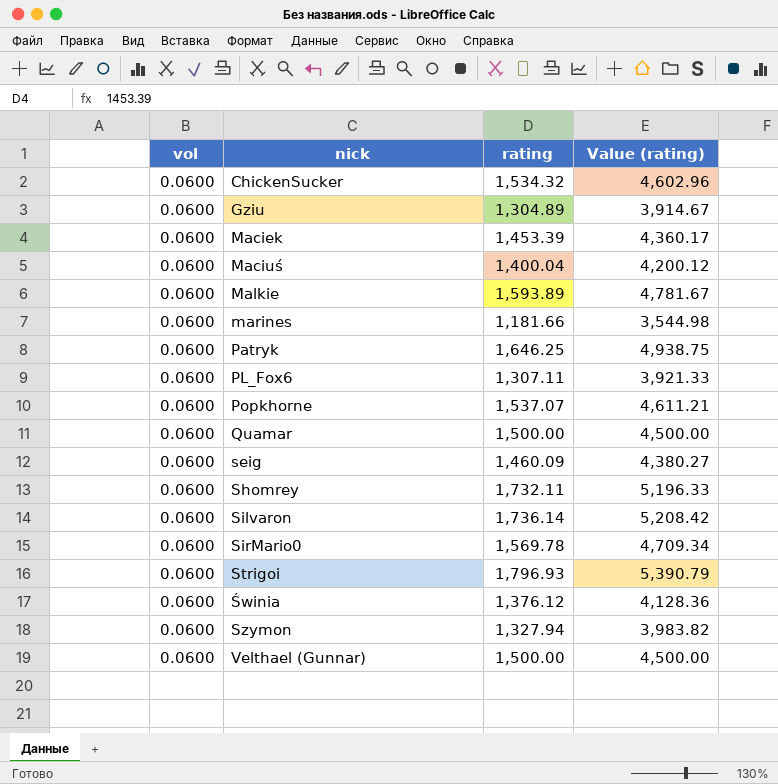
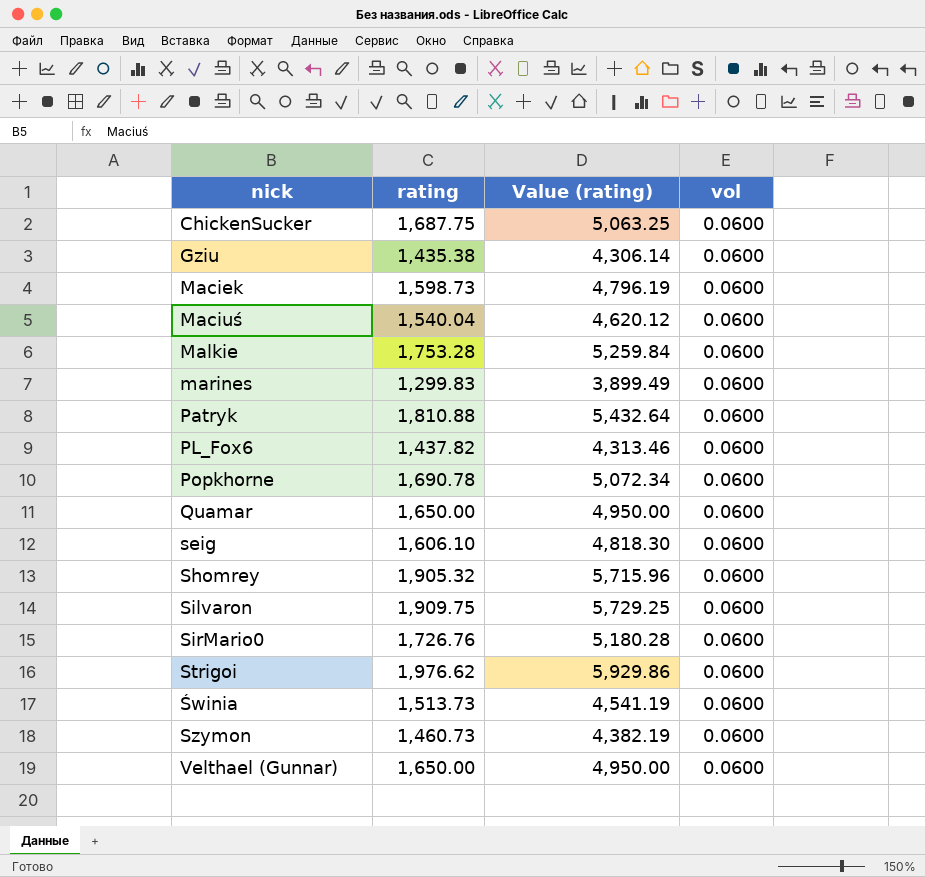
column vol | position: 1 -> 4
ChickenSucker | rating: 1,534.32 -> 1,687.75
ChickenSucker | Value (rating): 4,602.96 -> 5,063.25
Gziu | rating: 1,304.89 -> 1,435.38
Gziu | Value (rating): 3,914.67 -> 4,306.14
Maciek | rating: 1,453.39 -> 1,598.73
Maciek | Value (rating): 4,360.17 -> 4,796.19
Maciuś | rating: 1,400.04 -> 1,540.04
Maciuś | Value (rating): 4,200.12 -> 4,620.12
Malkie | rating: 1,593.89 -> 1,753.28
Malkie | Value (rating): 4,781.67 -> 5,259.84
marines | rating: 1,181.66 -> 1,299.83
marines | Value (rating): 3,544.98 -> 3,899.49
Patryk | rating: 1,646.25 -> 1,810.88
Patryk | Value (rating): 4,938.75 -> 5,432.64
PL_Fox6 | rating: 1,307.11 -> 1,437.82
PL_Fox6 | Value (rating): 3,921.33 -> 4,313.46
Popkhorne | rating: 1,537.07 -> 1,690.78
Popkhorne | Value (rating): 4,611.21 -> 5,072.34
Quamar | rating: 1,500.00 -> 1,650.00
Quamar | Value (rating): 4,500.00 -> 4,950.00
seig | rating: 1,460.09 -> 1,606.10
seig | Value (rating): 4,380.27 -> 4,818.30
Shomrey | rating: 1,732.11 -> 1,905.32
Shomrey | Value (rating): 5,196.33 -> 5,715.96
Silvaron | rating: 1,736.14 -> 1,909.75
Silvaron | Value (rating): 5,208.42 -> 5,729.25
SirMario0 | rating: 1,569.78 -> 1,726.76
SirMario0 | Value (rating): 4,709.34 -> 5,180.28
Strigoi | rating: 1,796.93 -> 1,976.62
Strigoi | Value (rating): 5,390.79 -> 5,929.86
Świnia | rating: 1,376.12 -> 1,513.73
Świnia | Value (rating): 4,128.36 -> 4,541.19
Szymon | rating: 1,327.94 -> 1,460.73
Szymon | Value (rating): 3,983.82 -> 4,382.19
Velthael (Gunnar) | rating: 1,500.00 -> 1,650.00
Velthael (Gunnar) | Value (rating): 4,500.00 -> 4,950.00

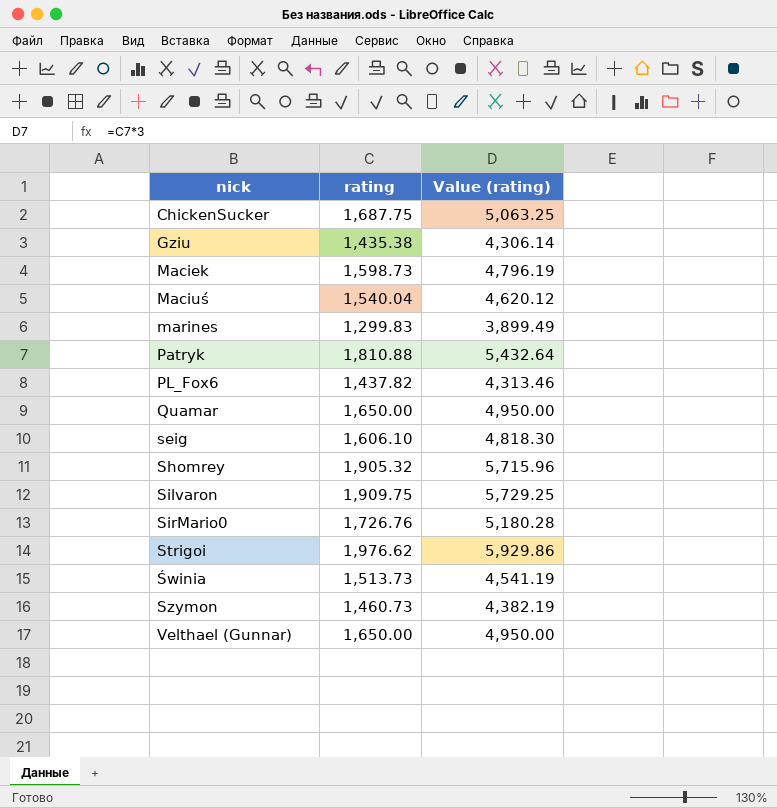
column vol | position: 4 -> none
row Malkie: 1,753.28 | 5,259.84 | 0.0600 -> none
row Popkhorne: 1,690.78 | 5,072.34 | 0.0600 -> none

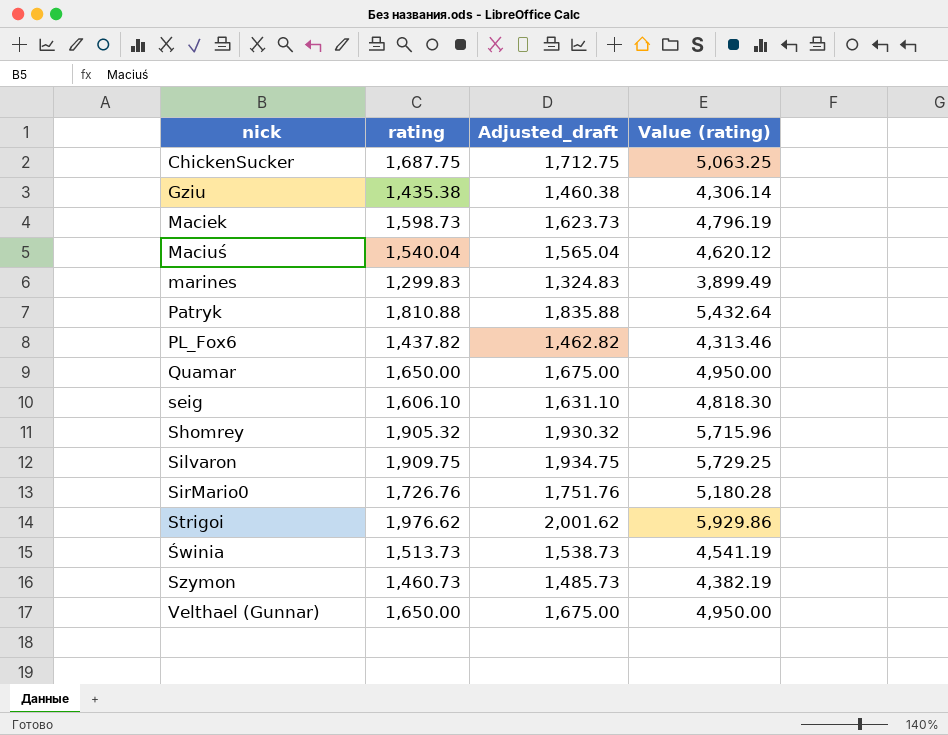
column Adjusted_draft | formula: none -> [rating] + 25

